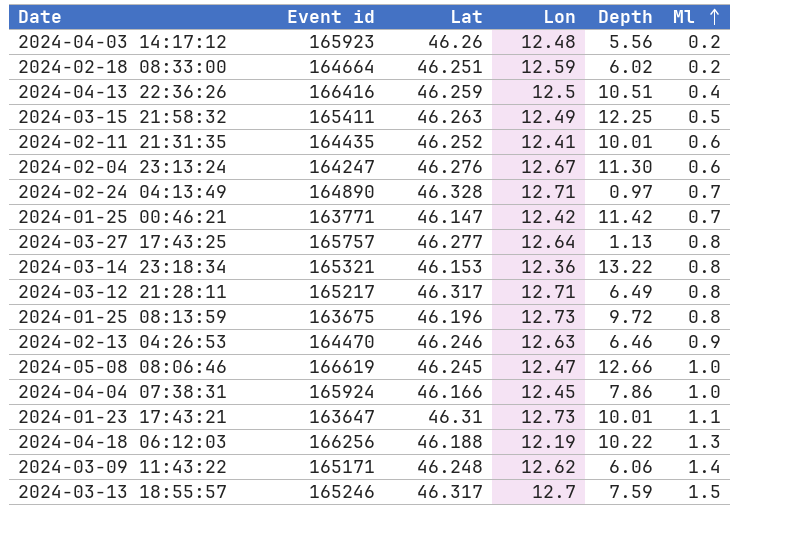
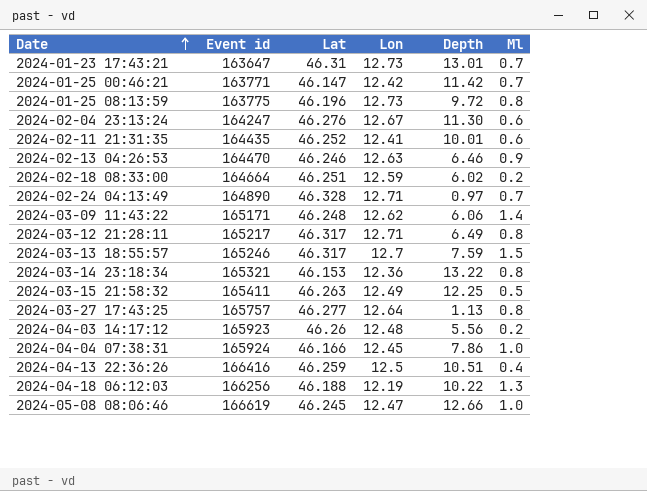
row order: Ml ascending -> Date ascending
2024-01-23 17:43:21 | Depth: 10.01 -> 13.01
2024-01-23 17:43:21 | Ml: 1.1 -> 0.7
2024-01-25 08:13:59 | Event id: 163675 -> 163775

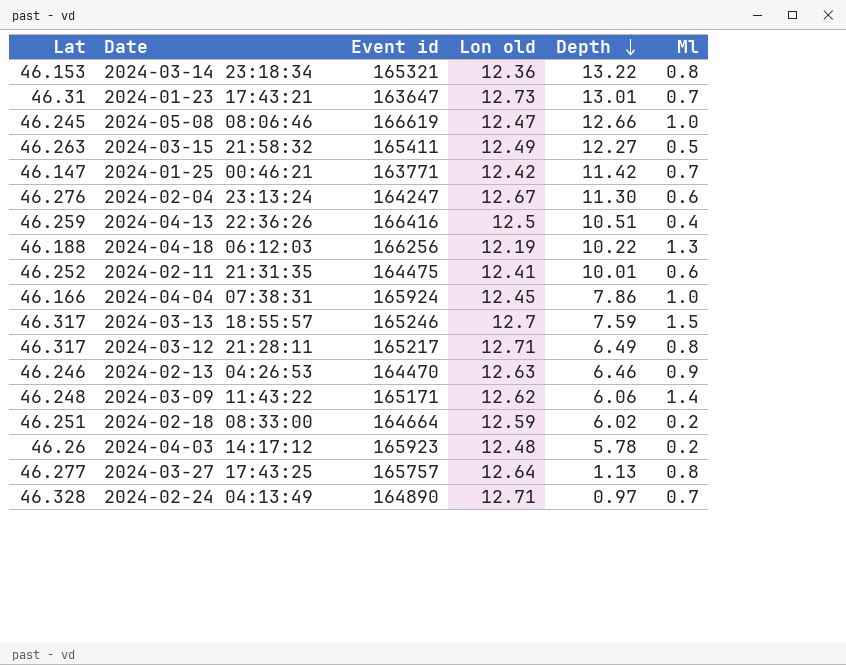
row order: Date ascending -> Depth descending
column Lat | position: 3 -> 1
column name: Lon -> Lon old
row 2024-01-25 08:13:59: 163775 | 46.196 | 12.73 | 9.72 | 0.8 -> none
2024-03-15 21:58:32 | Depth: 12.25 -> 12.27
2024-02-11 21:31:35 | Event id: 164435 -> 164475
2024-04-03 14:17:12 | Depth: 5.56 -> 5.78

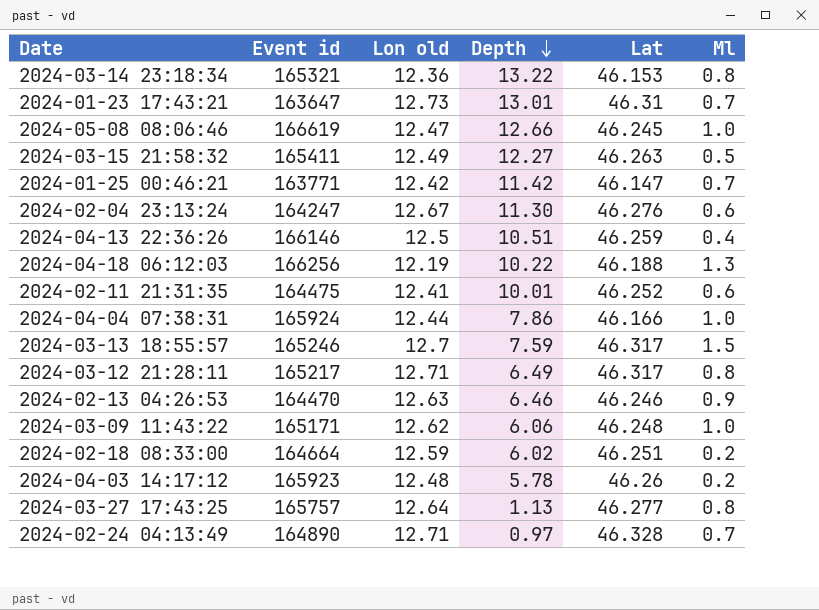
column Lat | position: 1 -> 5
2024-04-13 22:36:26 | Event id: 166416 -> 166146
2024-04-04 07:38:31 | Lon old: 12.45 -> 12.44
2024-03-09 11:43:22 | Ml: 1.4 -> 1.0

